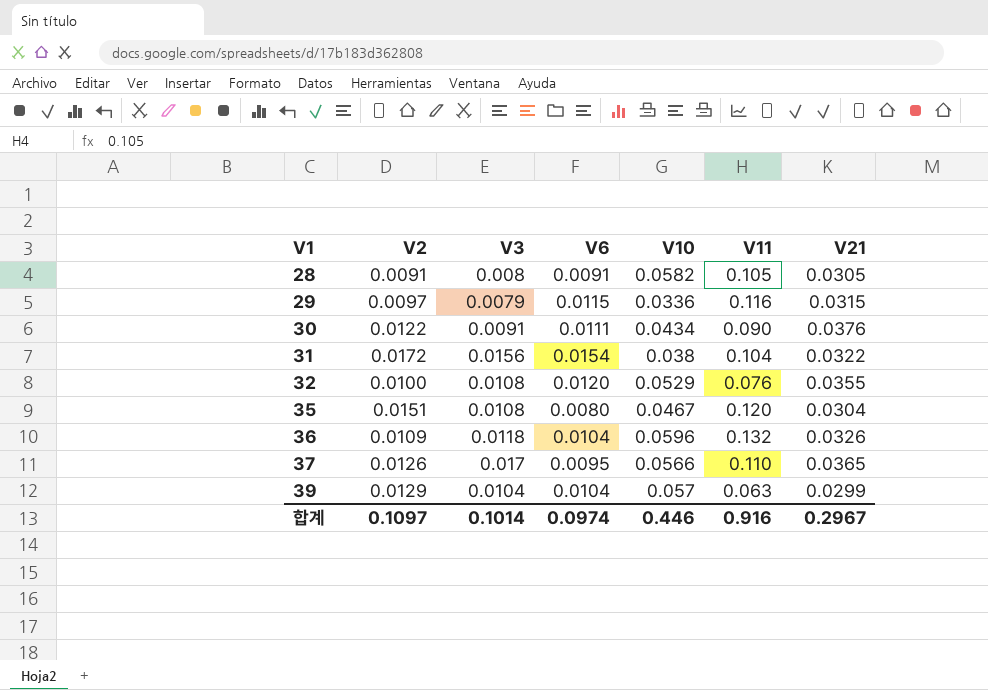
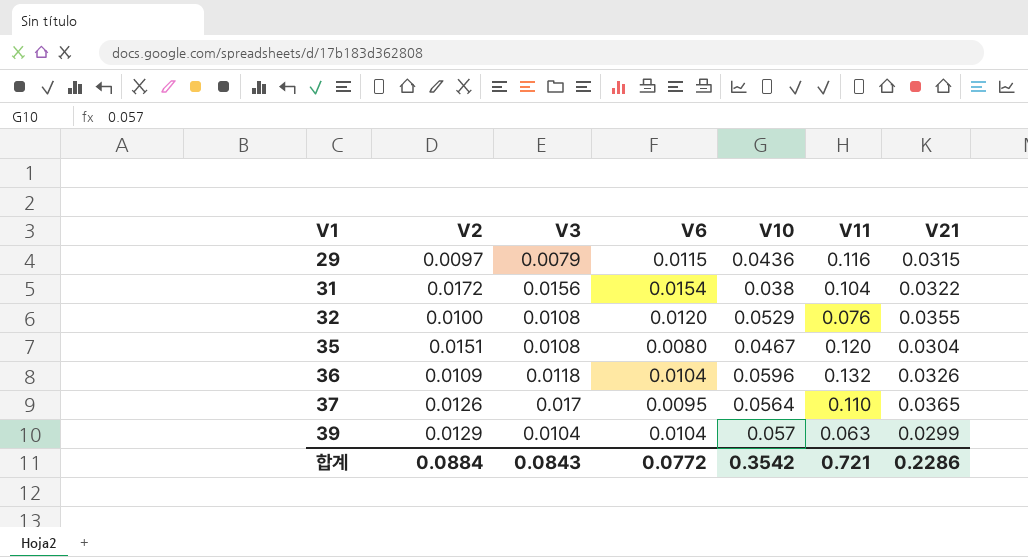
row 28: 0.0091 | 0.008 | 0.0091 | 0.0582 | 0.105 | 0.0305 -> none
row 30: 0.0122 | 0.0091 | 0.0111 | 0.0434 | 0.090 | 0.0376 -> none
29 | V10: 0.0336 -> 0.0436
37 | V10: 0.0566 -> 0.0564
합계 | V2: 0.1097 -> 0.0884
합계 | V3: 0.1014 -> 0.0843
합계 | V6: 0.0974 -> 0.0772
합계 | V10: 0.446 -> 0.3542
합계 | V11: 0.916 -> 0.721
합계 | V21: 0.2967 -> 0.2286

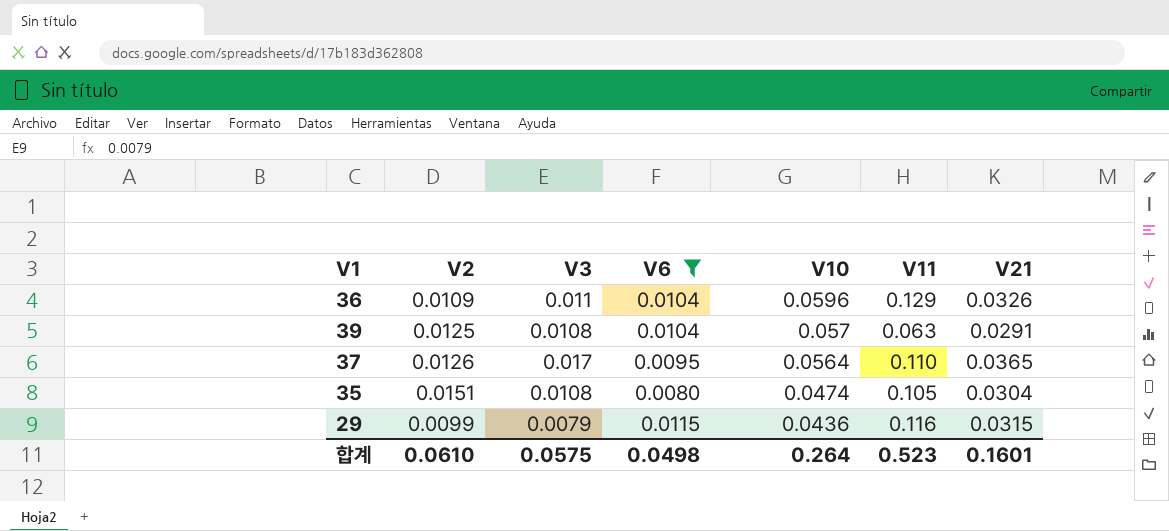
filter: none -> V6 <= 0.0115
row order: V1 ascending -> V10 descending
36 | V3: 0.0118 -> 0.011
36 | V11: 0.132 -> 0.129
39 | V2: 0.0129 -> 0.0125
39 | V3: 0.0104 -> 0.0108
39 | V21: 0.0299 -> 0.0291
35 | V10: 0.0467 -> 0.0474
35 | V11: 0.120 -> 0.105
29 | V2: 0.0097 -> 0.0099
합계 | V2: 0.0884 -> 0.0610
합계 | V3: 0.0843 -> 0.0575
합계 | V6: 0.0772 -> 0.0498
합계 | V10: 0.3542 -> 0.264
합계 | V11: 0.721 -> 0.523
합계 | V21: 0.2286 -> 0.1601

